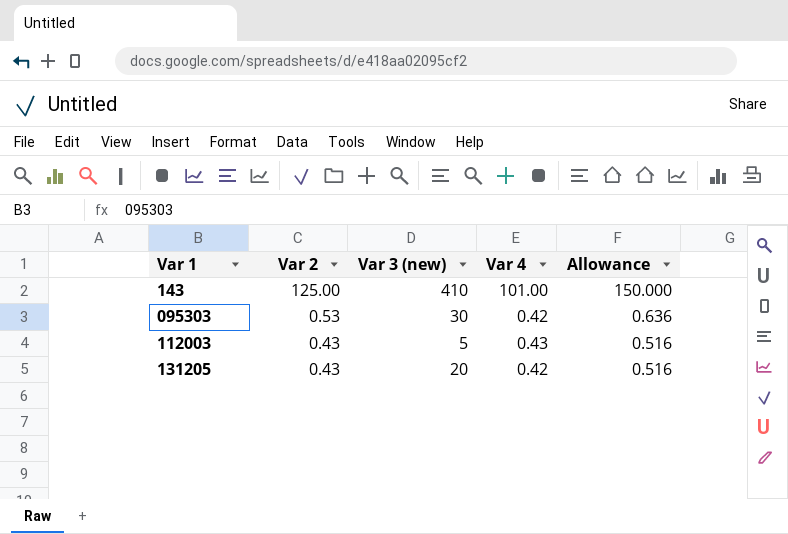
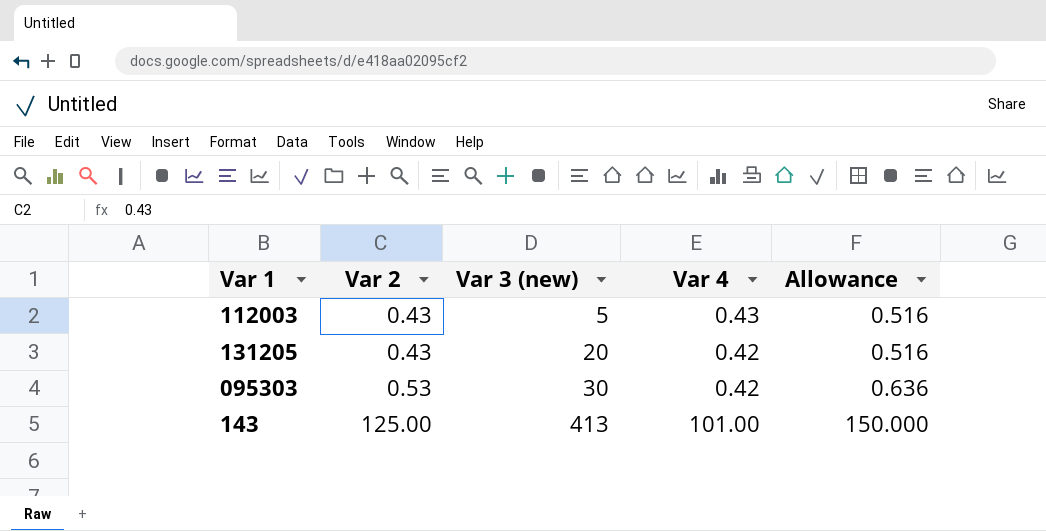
row order: Var 1 ascending -> Var 2 ascending
143 | Var 3 (new): 410 -> 413

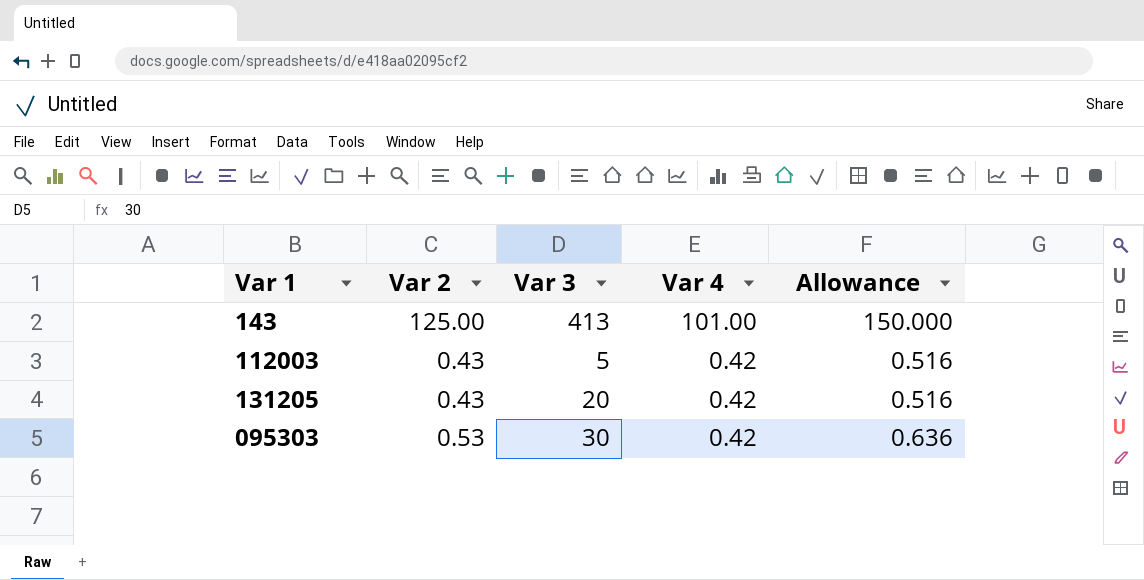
row order: Var 2 ascending -> Var 4 descending
column name: Var 3 (new) -> Var 3
112003 | Var 4: 0.43 -> 0.42

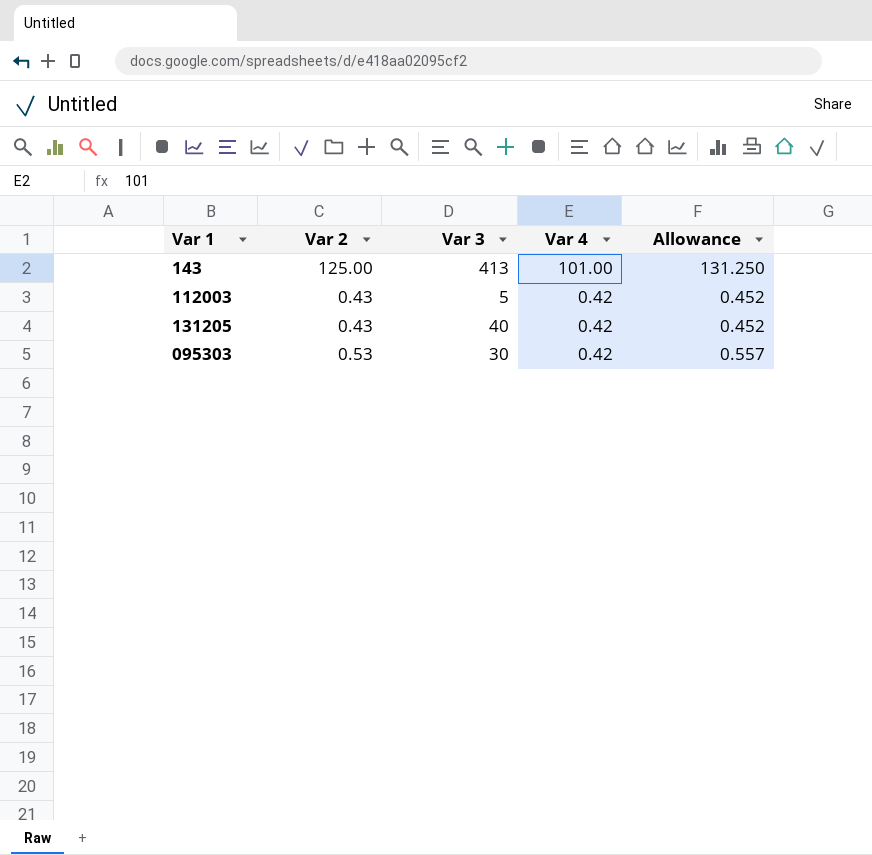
column Allowance | formula: [Var 2] * 1.2 -> [Var 2] * 1.05
131205 | Var 3: 20 -> 40

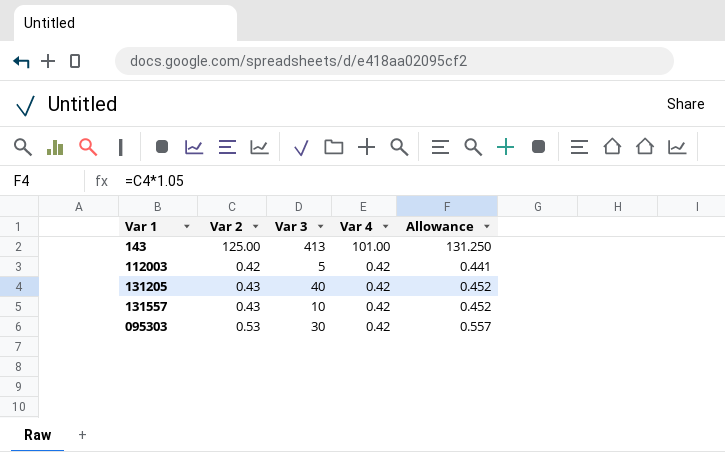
112003 | Var 2: 0.43 -> 0.42
112003 | Allowance: 0.452 -> 0.441
row 131557: none -> 0.43 | 10 | 0.42 | 0.452

